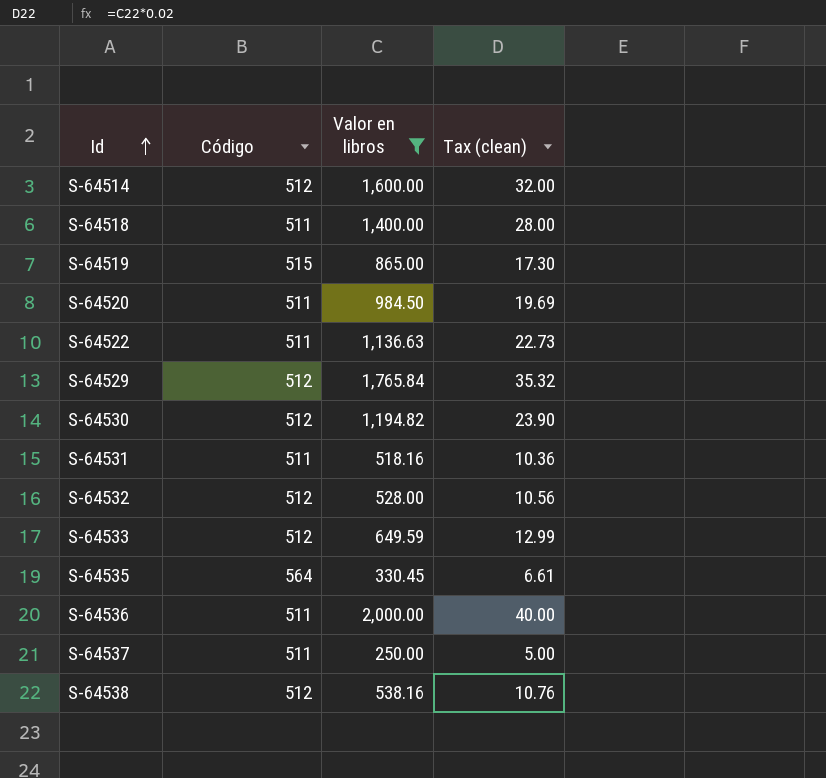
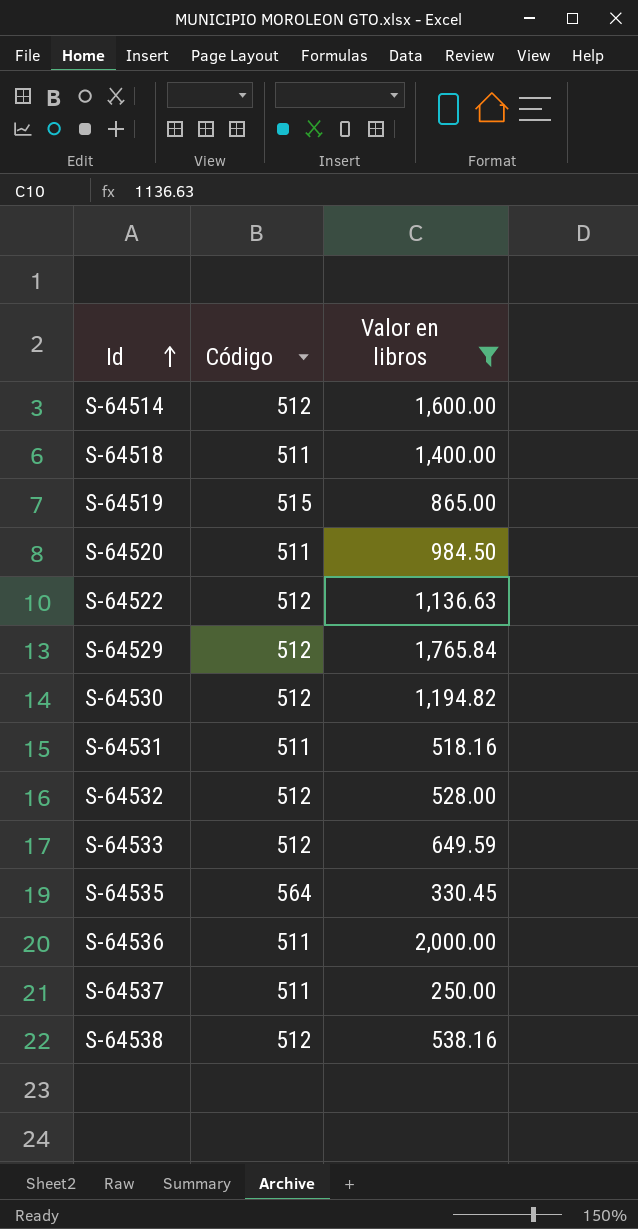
column Tax (clean) | formula: [Valor en libros] * 0.02 -> none
S-64522 | Código: 511 -> 512

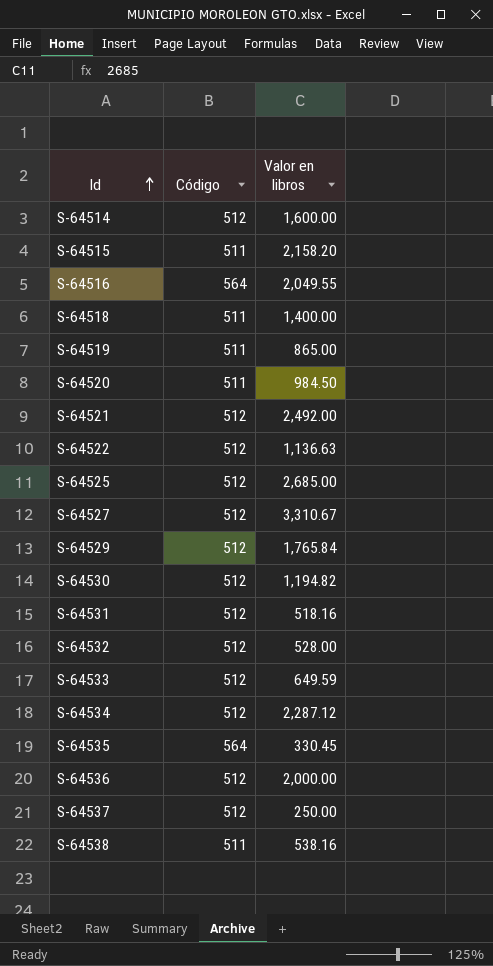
filter: Valor en libros <= 2,000.00 -> none
S-64519 | Código: 515 -> 511
S-64531 | Código: 511 -> 512
S-64536 | Código: 511 -> 512
S-64537 | Código: 511 -> 512
S-64538 | Código: 512 -> 511

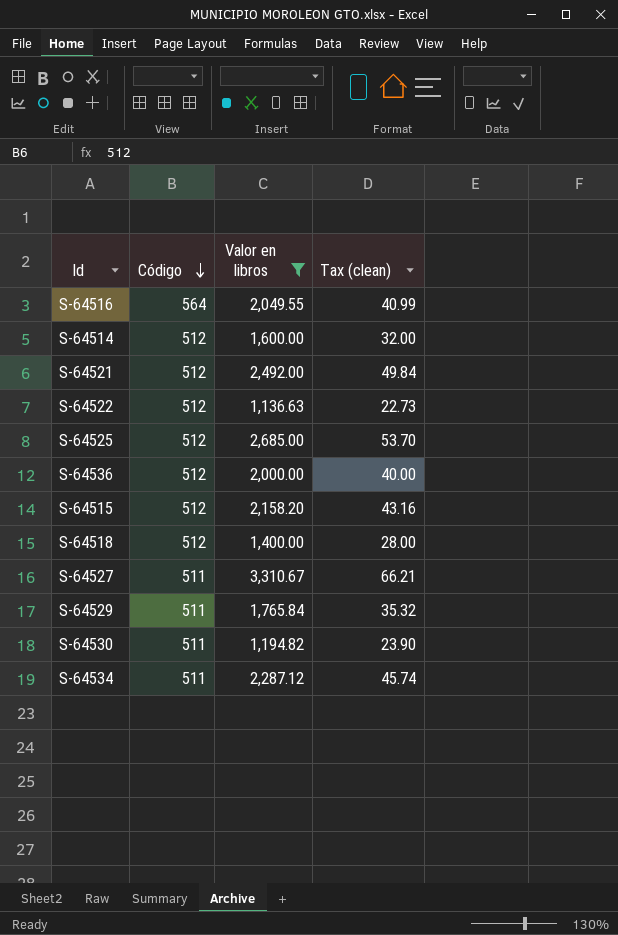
filter: none -> Valor en libros >= 1,136.63
row order: Id ascending -> Código descending
column Tax (clean) | formula: none -> [Valor en libros] * 0.02
S-64515 | Código: 511 -> 512
S-64518 | Código: 511 -> 512
S-64527 | Código: 512 -> 511
S-64529 | Código: 512 -> 511
S-64530 | Código: 512 -> 511
S-64534 | Código: 512 -> 511

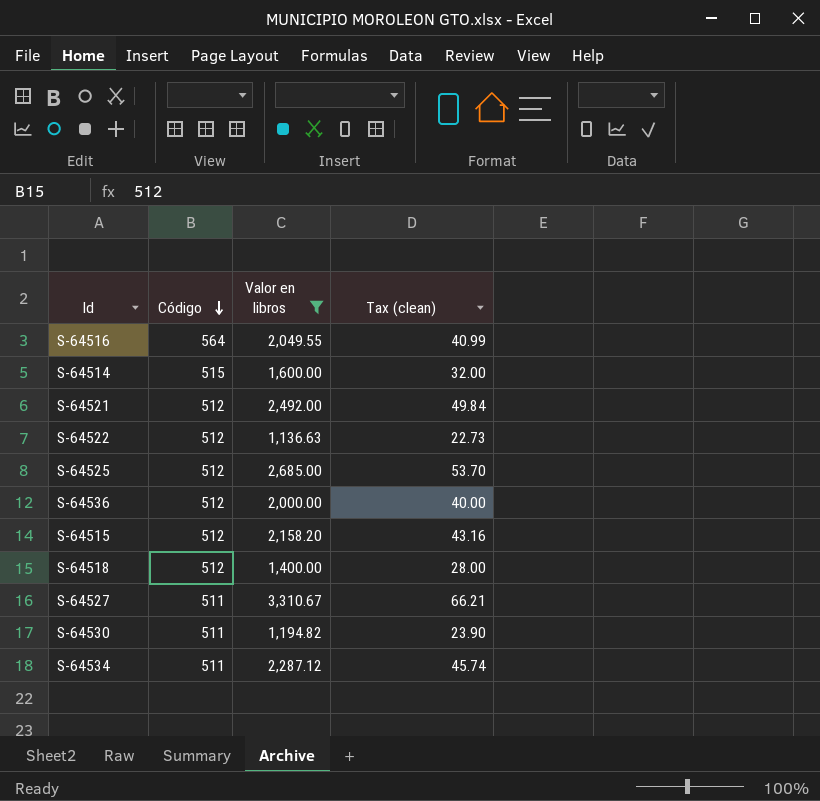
row S-64529: 511 | 1,765.84 | 35.32 -> none
S-64514 | Código: 512 -> 515

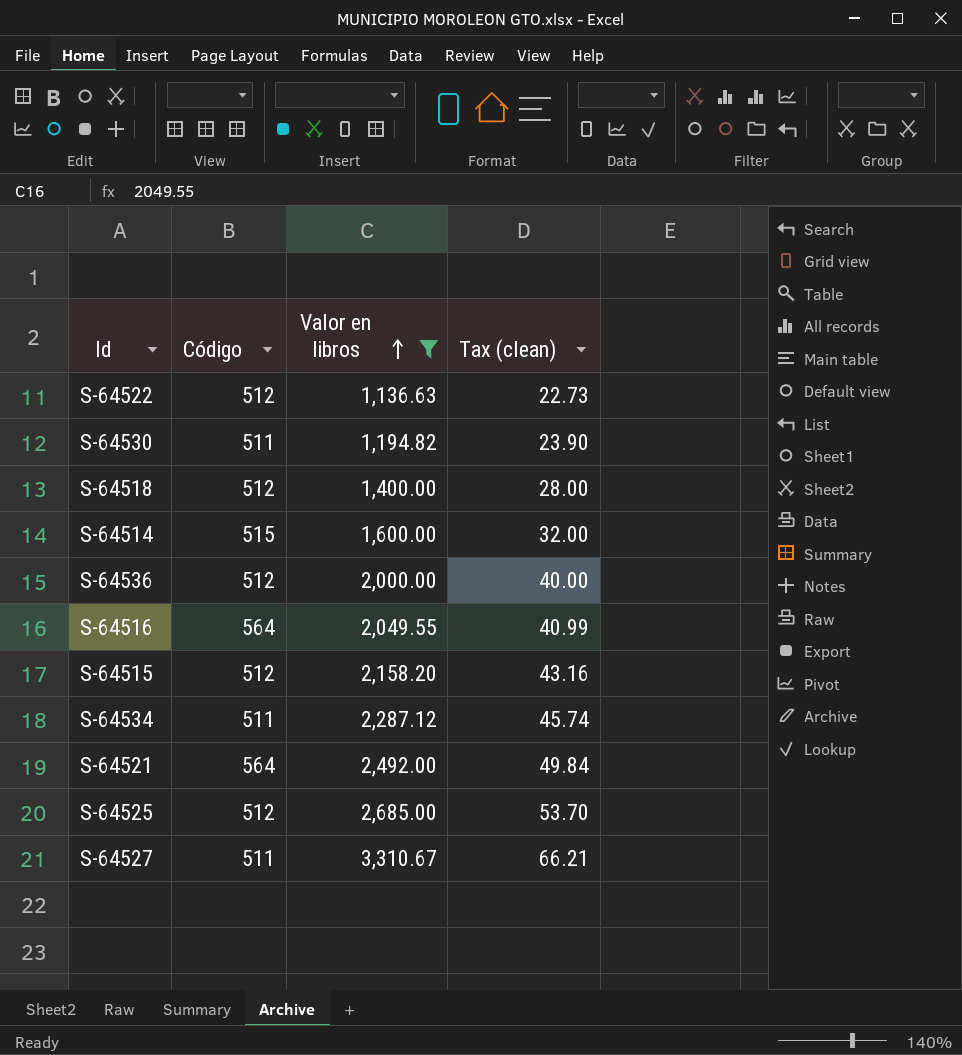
row order: Código descending -> Valor en libros ascending
S-64521 | Código: 512 -> 564

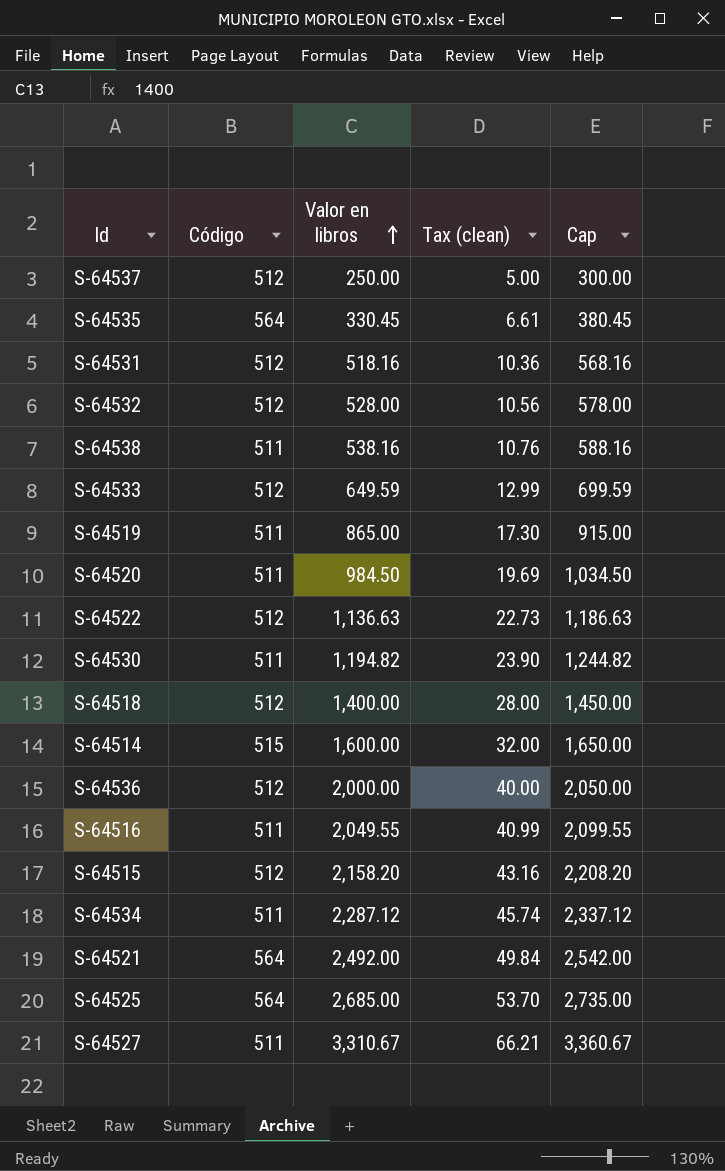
filter: Valor en libros >= 1,136.63 -> none
column Cap | formula: none -> [Valor en libros] + 50
S-64516 | Código: 564 -> 511
S-64525 | Código: 512 -> 564

